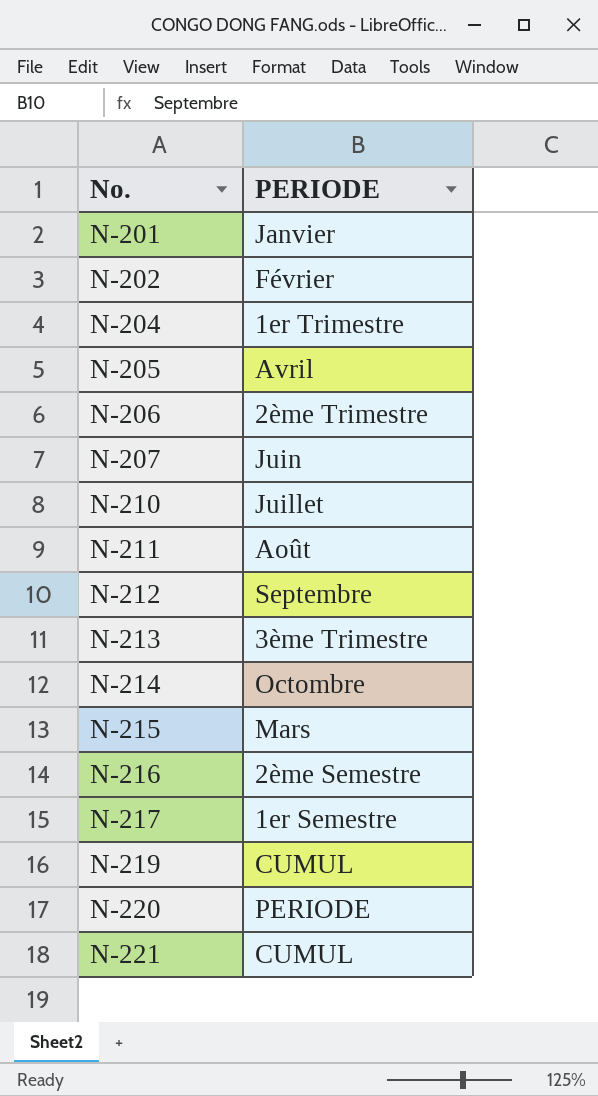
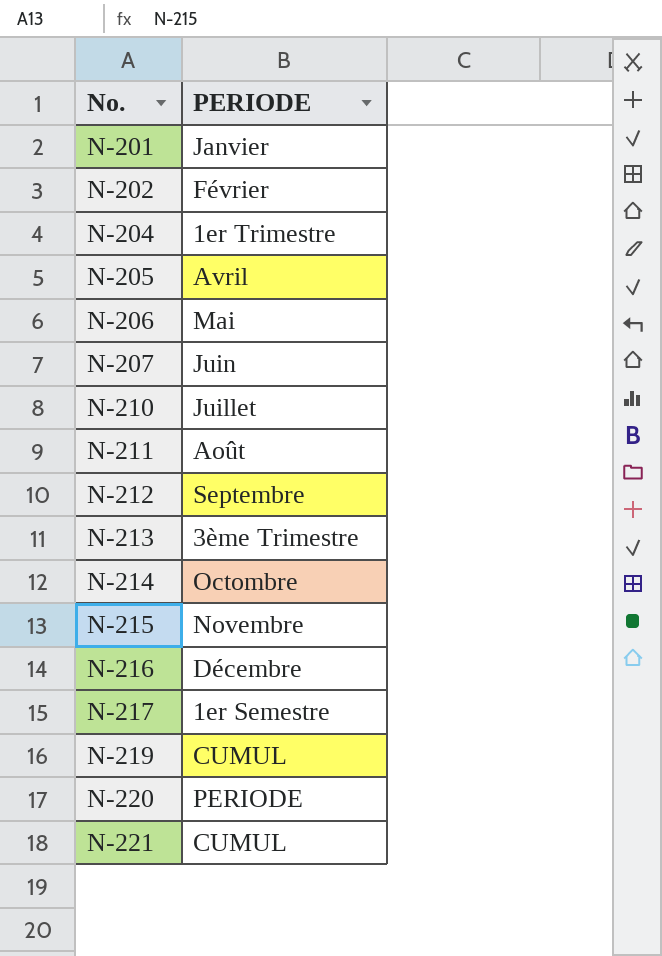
N-206 | PERIODE: 2ème Trimestre -> Mai
N-215 | PERIODE: Mars -> Novembre
N-216 | PERIODE: 2ème Semestre -> Décembre

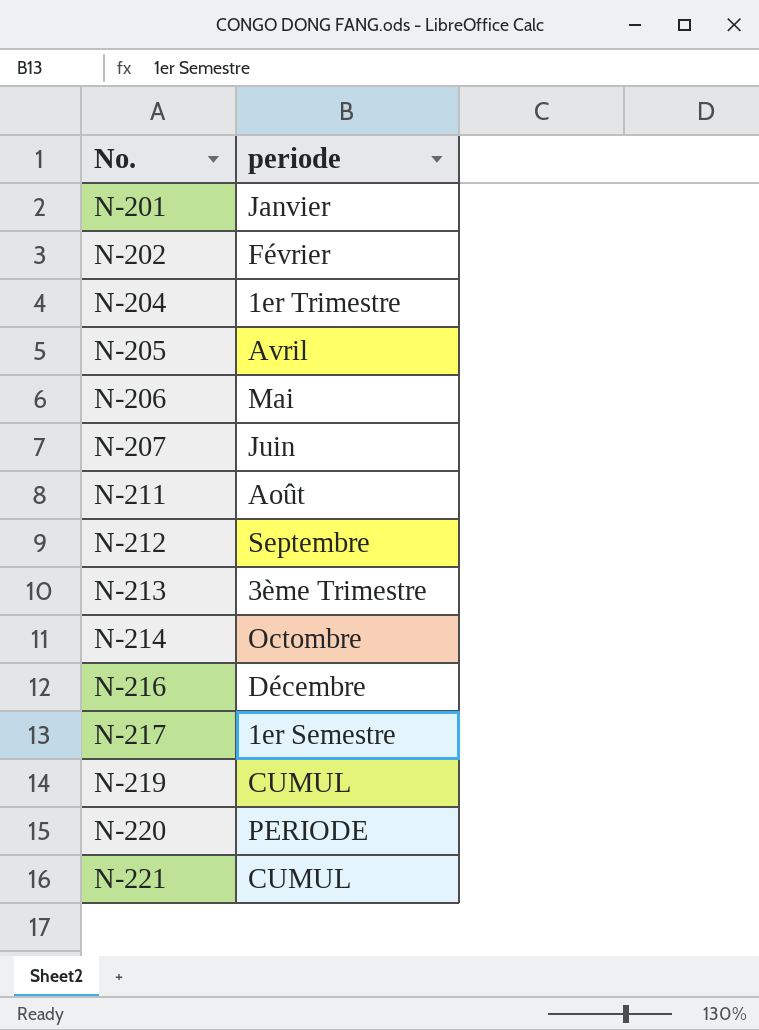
column name: PERIODE -> periode
row N-210: Juillet -> none
row N-215: Novembre -> none

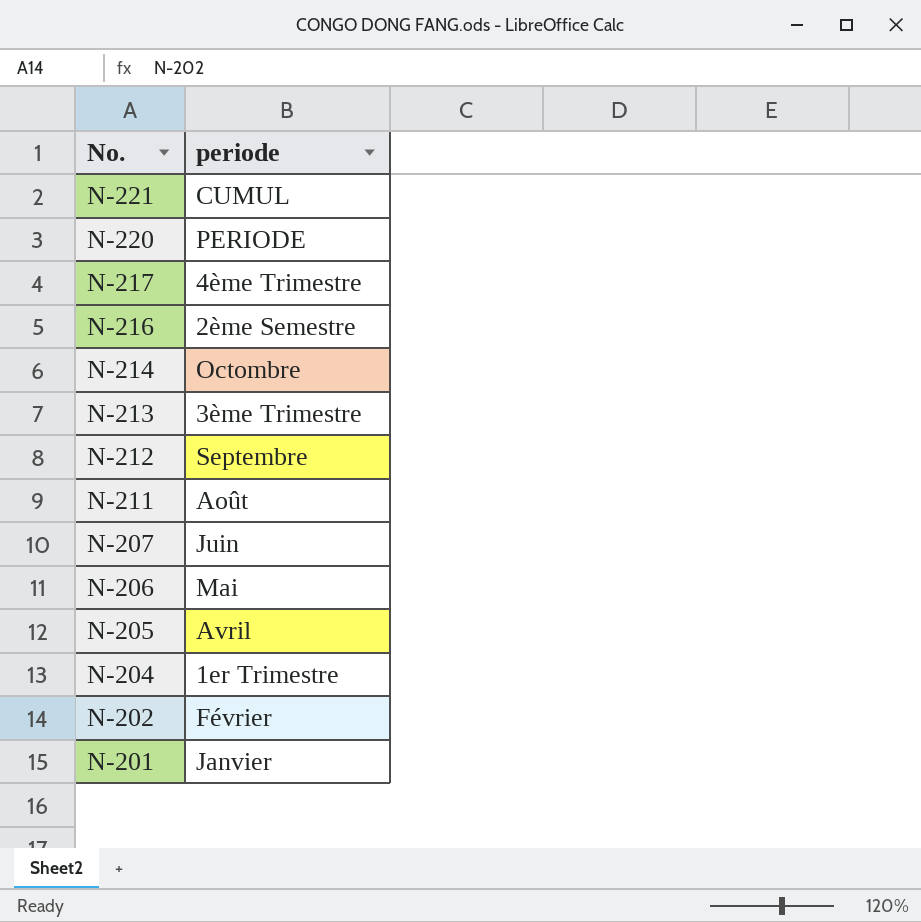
row order: No. ascending -> No. descending
row N-219: CUMUL -> none
N-217 | periode: 1er Semestre -> 4ème Trimestre
N-216 | periode: Décembre -> 2ème Semestre

